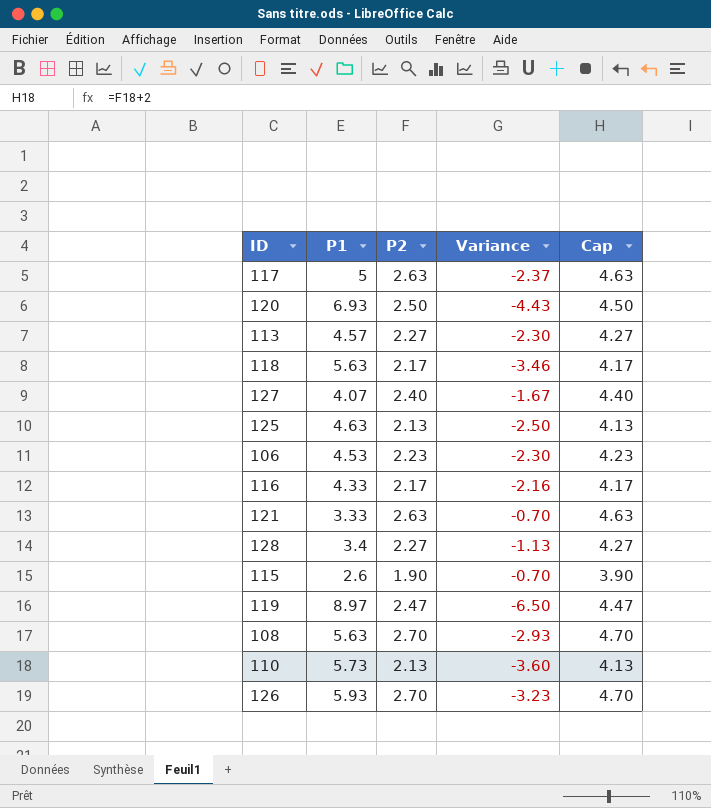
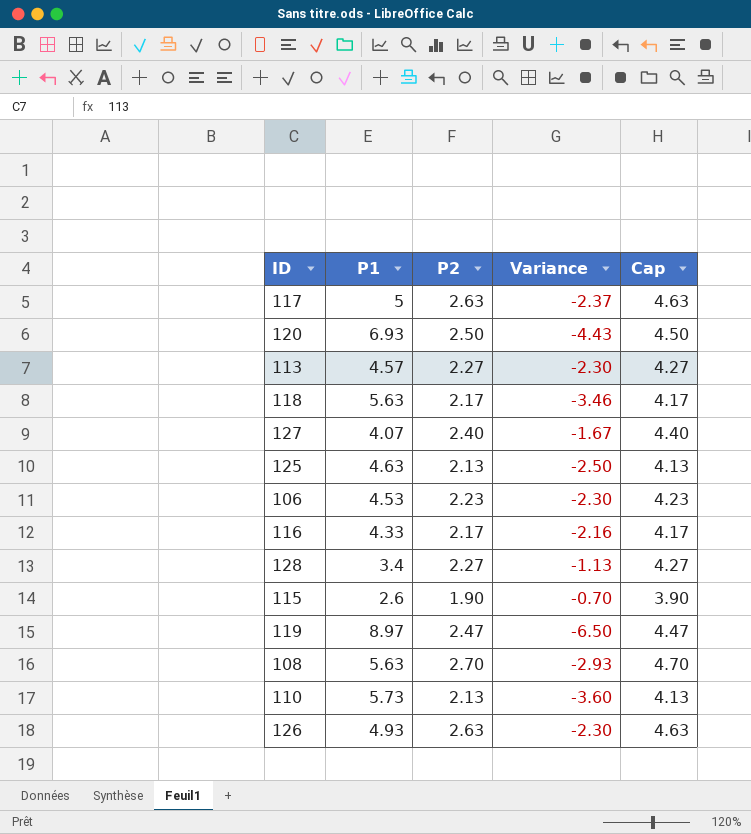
row 121: 3.33 | 2.63 | -0.70 | 4.63 -> none
126 | P1: 5.93 -> 4.93
126 | P2: 2.70 -> 2.63
126 | Variance: -3.23 -> -2.30
126 | Cap: 4.70 -> 4.63

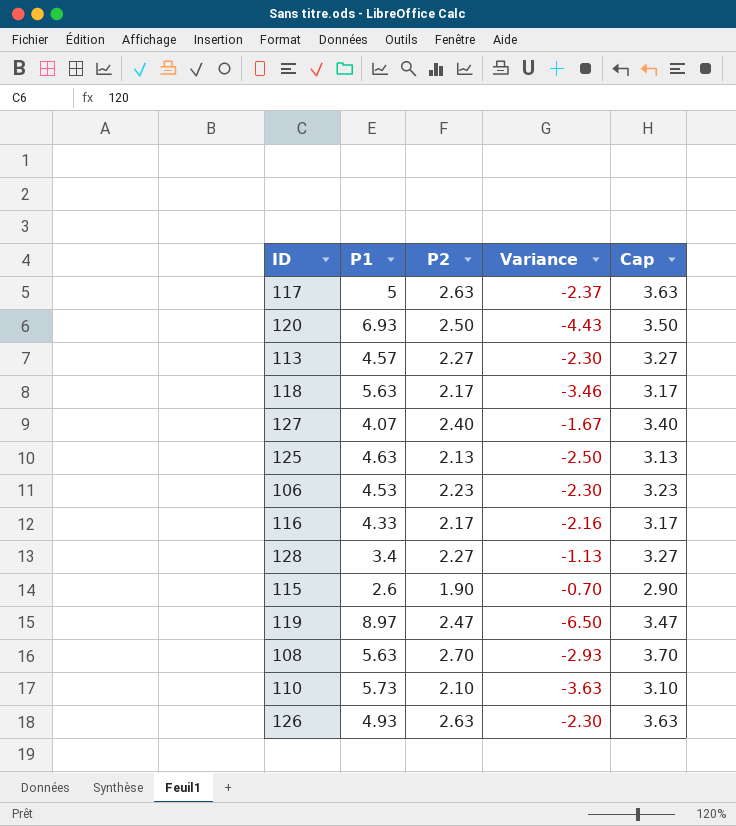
column Cap | formula: [P2] + 2 -> [P2] + 1
110 | P2: 2.13 -> 2.10
110 | Variance: -3.60 -> -3.63

